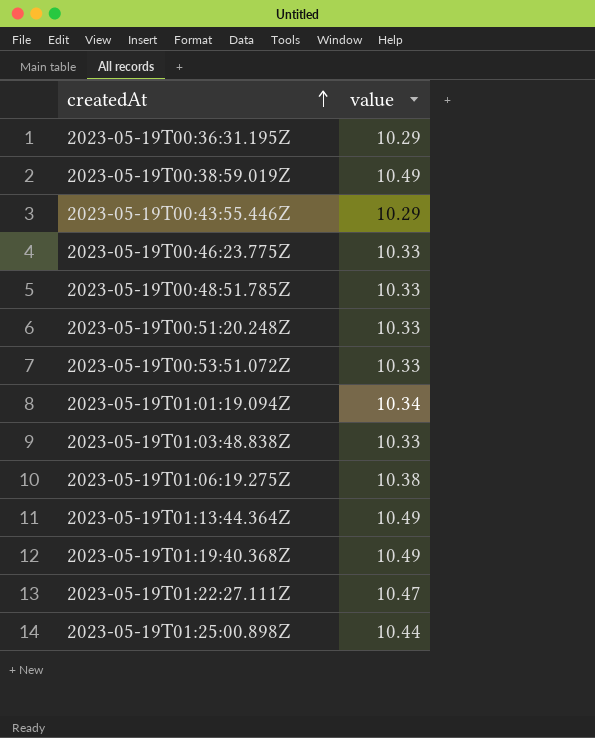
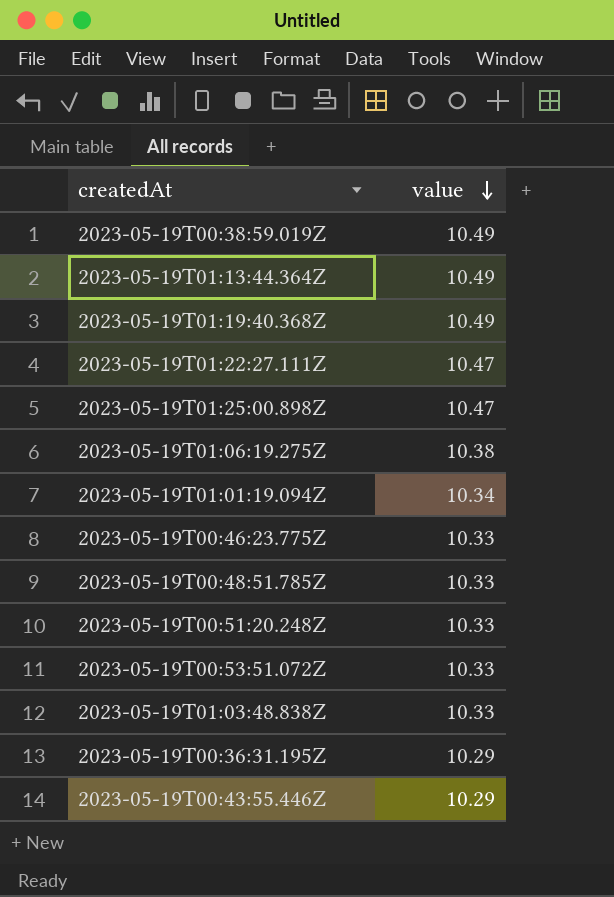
row order: createdAt ascending -> value descending
2023-05-19T01:25:00.898Z | value: 10.44 -> 10.47

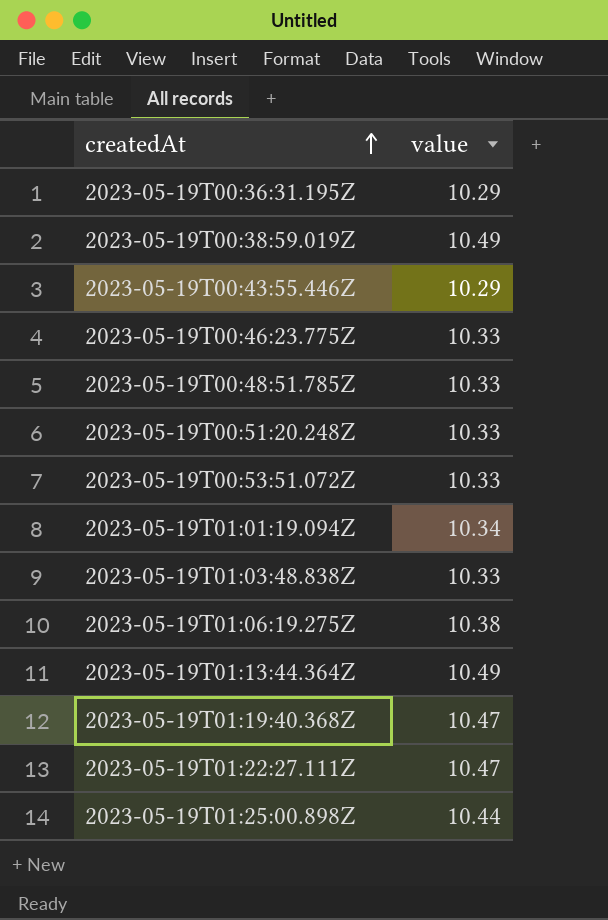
row order: value descending -> createdAt ascending
2023-05-19T01:19:40.368Z | value: 10.49 -> 10.47
2023-05-19T01:25:00.898Z | value: 10.47 -> 10.44

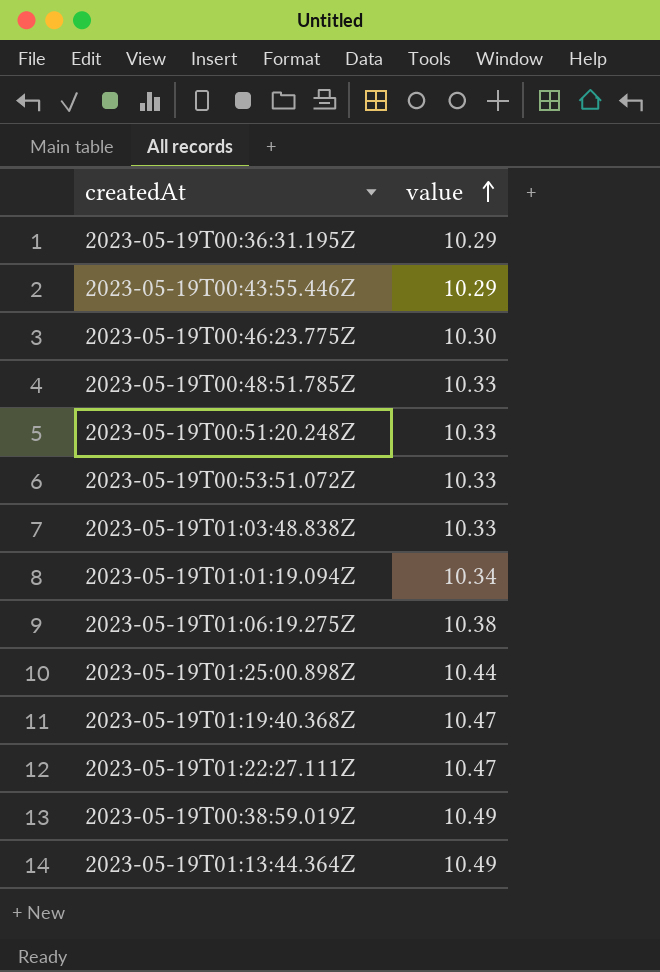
row order: createdAt ascending -> value ascending
2023-05-19T00:46:23.775Z | value: 10.33 -> 10.30

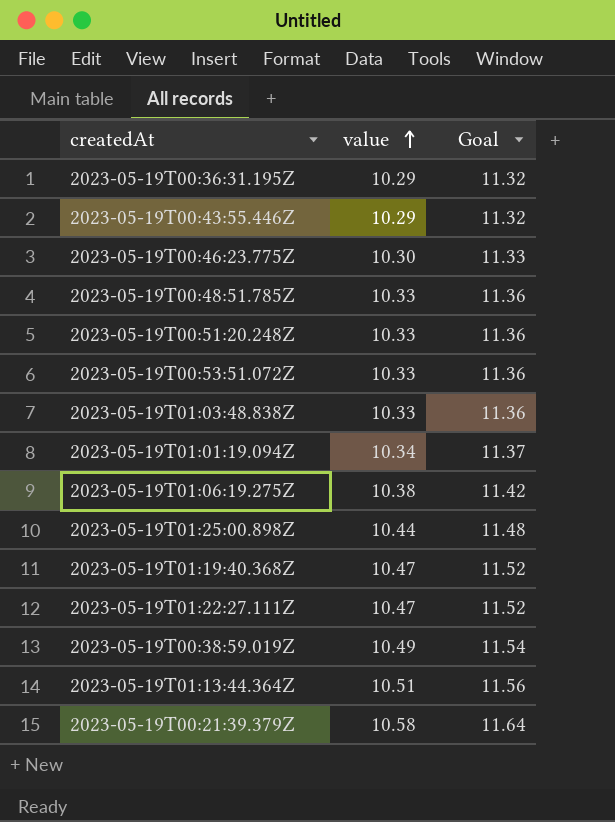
column Goal | formula: none -> [value] * 1.1
2023-05-19T01:13:44.364Z | value: 10.49 -> 10.51
row 2023-05-19T00:21:39.379Z: none -> 10.58 | 11.64

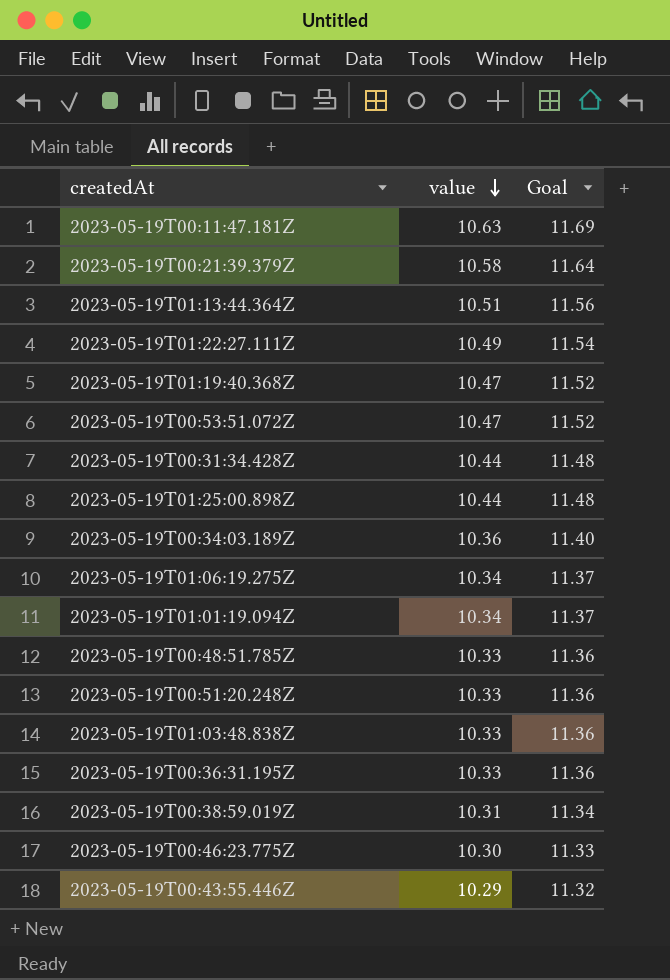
row order: value ascending -> value descending
row 2023-05-19T00:11:47.181Z: none -> 10.63 | 11.69
2023-05-19T01:22:27.111Z | value: 10.47 -> 10.49
2023-05-19T01:22:27.111Z | Goal: 11.52 -> 11.54
2023-05-19T00:53:51.072Z | value: 10.33 -> 10.47
2023-05-19T00:53:51.072Z | Goal: 11.36 -> 11.52
row 2023-05-19T00:31:34.428Z: none -> 10.44 | 11.48
row 2023-05-19T00:34:03.189Z: none -> 10.36 | 11.40
2023-05-19T01:06:19.275Z | value: 10.38 -> 10.34
2023-05-19T01:06:19.275Z | Goal: 11.42 -> 11.37
2023-05-19T00:36:31.195Z | value: 10.29 -> 10.33
2023-05-19T00:36:31.195Z | Goal: 11.32 -> 11.36
2023-05-19T00:38:59.019Z | value: 10.49 -> 10.31
2023-05-19T00:38:59.019Z | Goal: 11.54 -> 11.34

